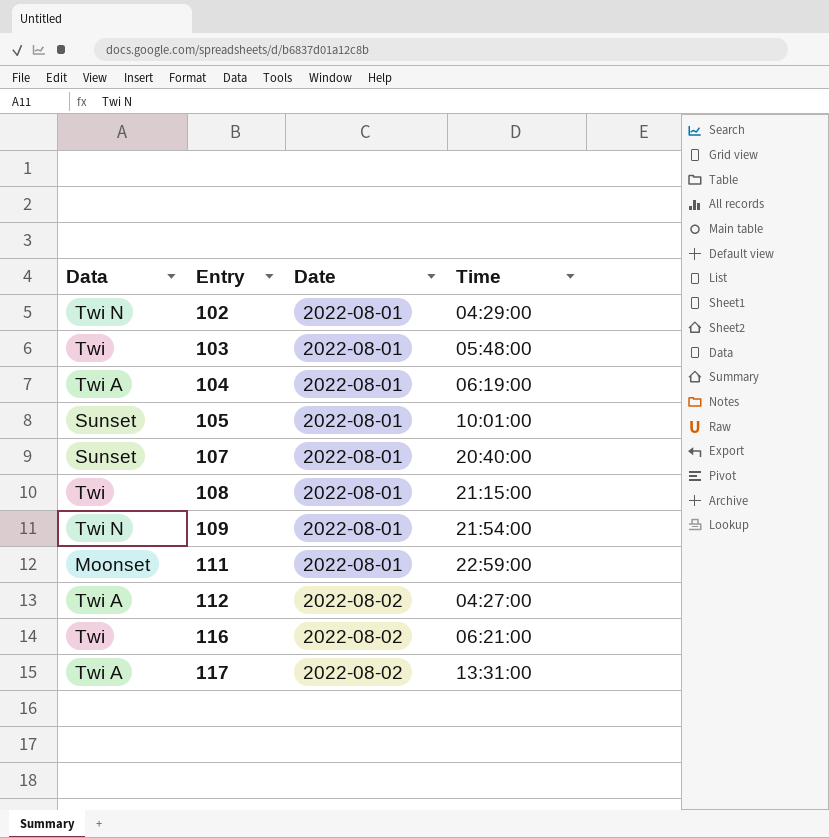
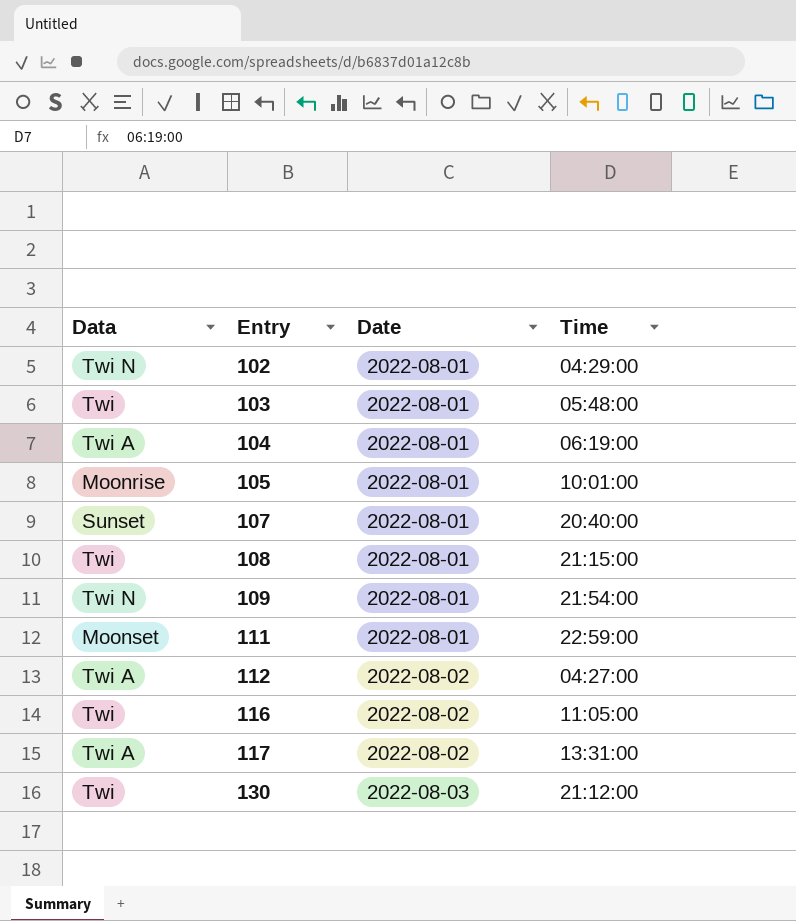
105 | Data: Sunset -> Moonrise
116 | Time: 06:21:00 -> 11:05:00
row 130: none -> Twi | 2022-08-03 | 21:12:00

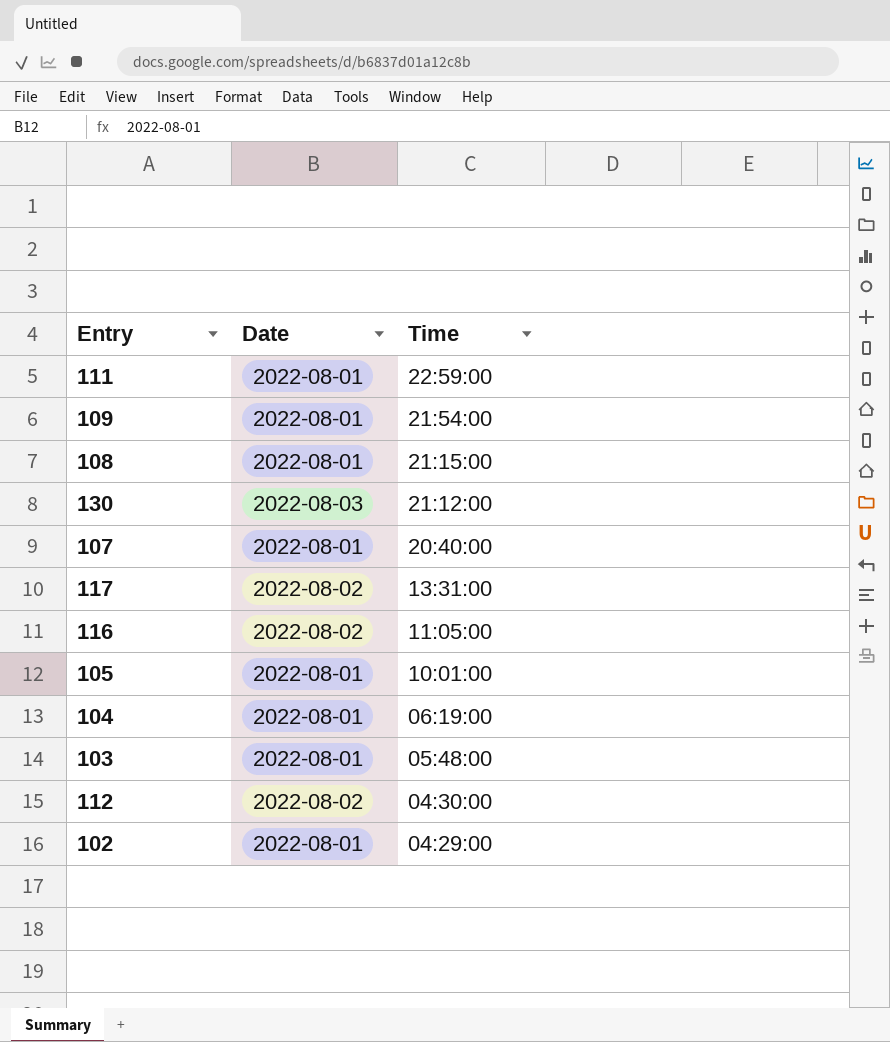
row order: Entry ascending -> Time descending
column Data | position: 1 -> none
112 | Time: 04:27:00 -> 04:30:00

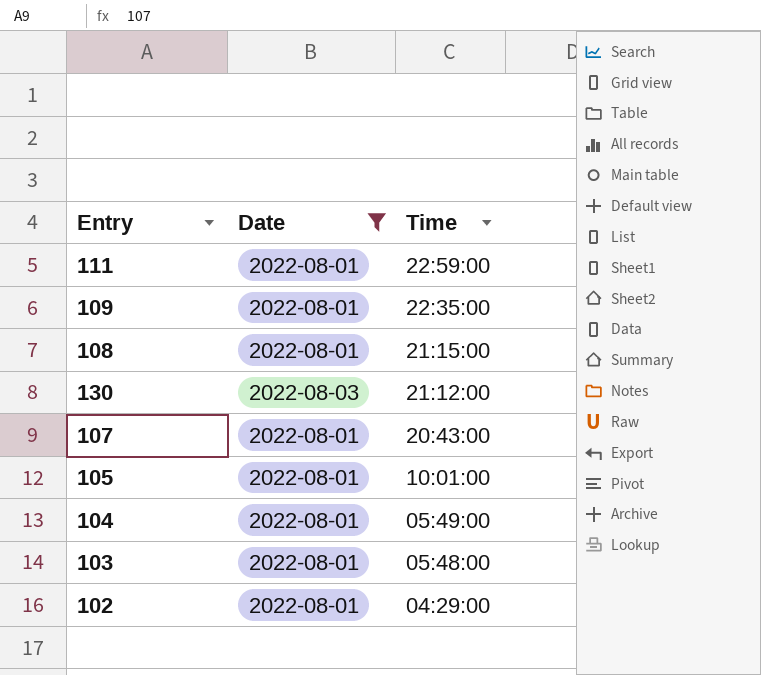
filter: none -> Date != 2022-08-02
109 | Time: 21:54:00 -> 22:35:00
107 | Time: 20:40:00 -> 20:43:00
104 | Time: 06:19:00 -> 05:49:00

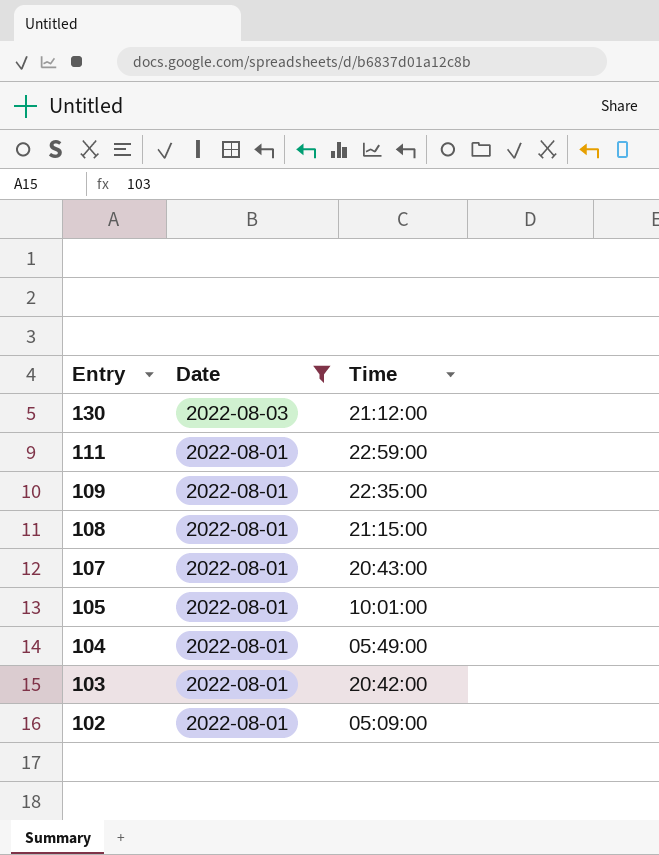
row order: Time descending -> Entry descending
103 | Time: 05:48:00 -> 20:42:00
102 | Time: 04:29:00 -> 05:09:00

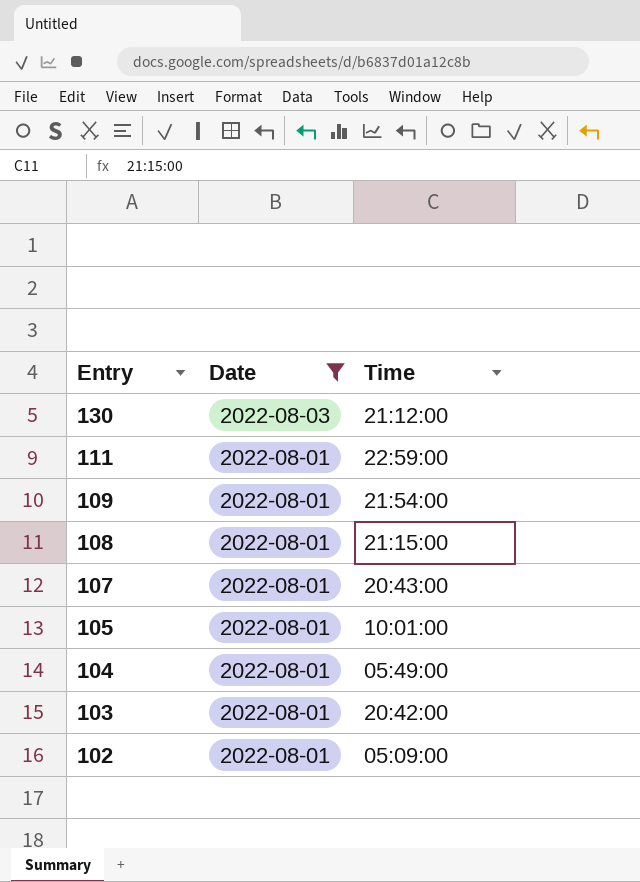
109 | Time: 22:35:00 -> 21:54:00

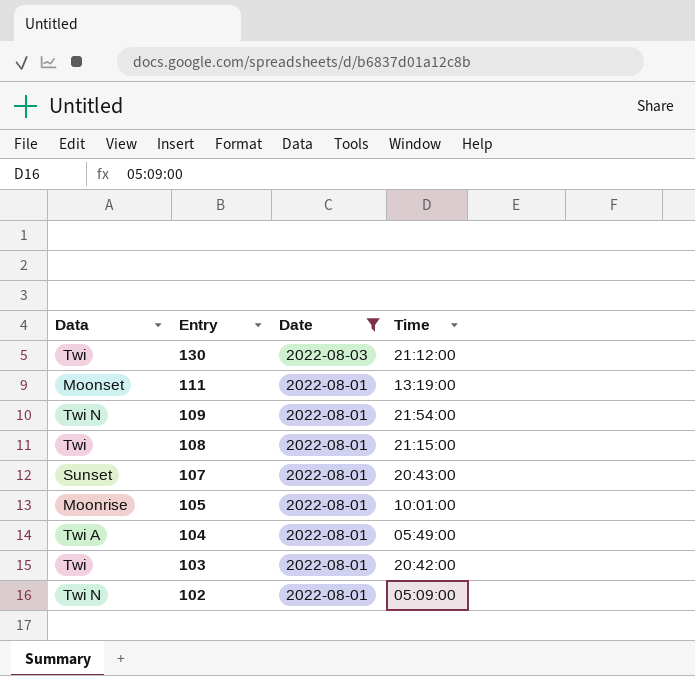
column Data | position: none -> 1
111 | Time: 22:59:00 -> 13:19:00

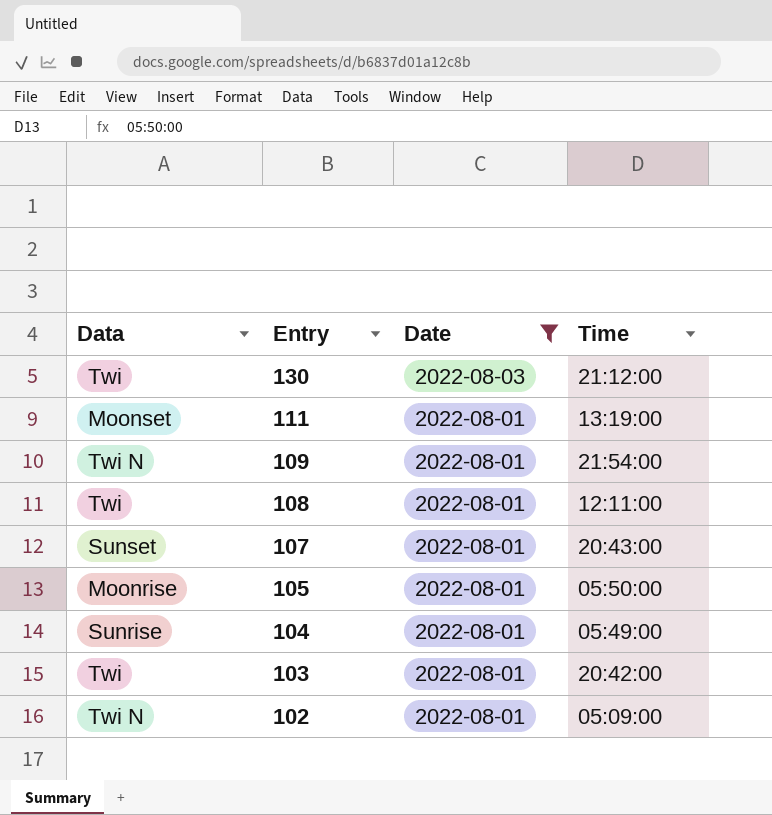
108 | Time: 21:15:00 -> 12:11:00
105 | Time: 10:01:00 -> 05:50:00
104 | Data: Twi A -> Sunrise

